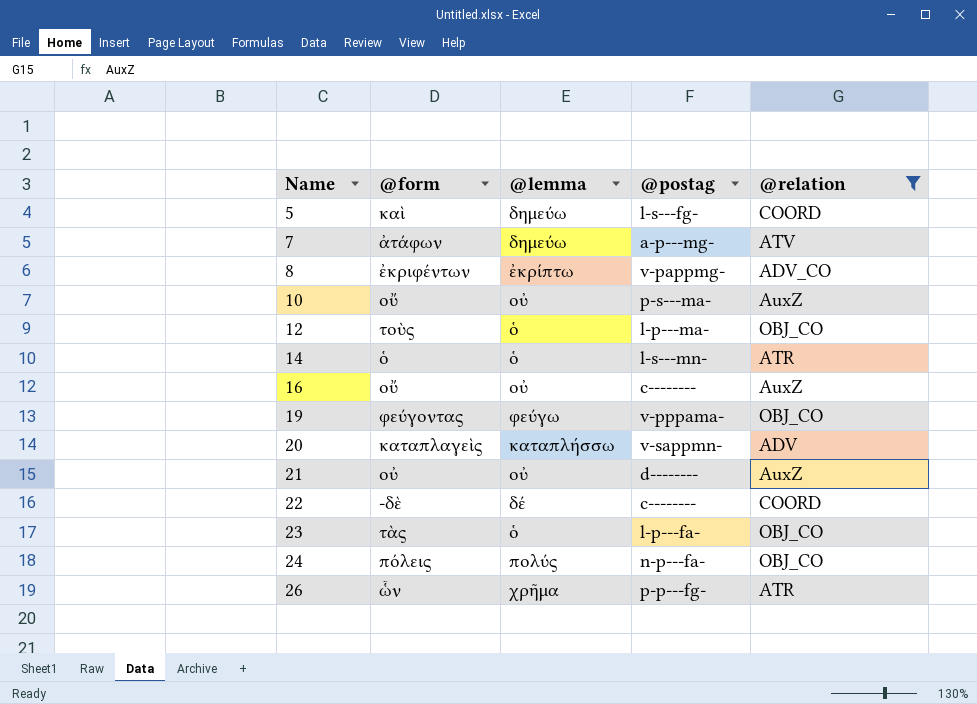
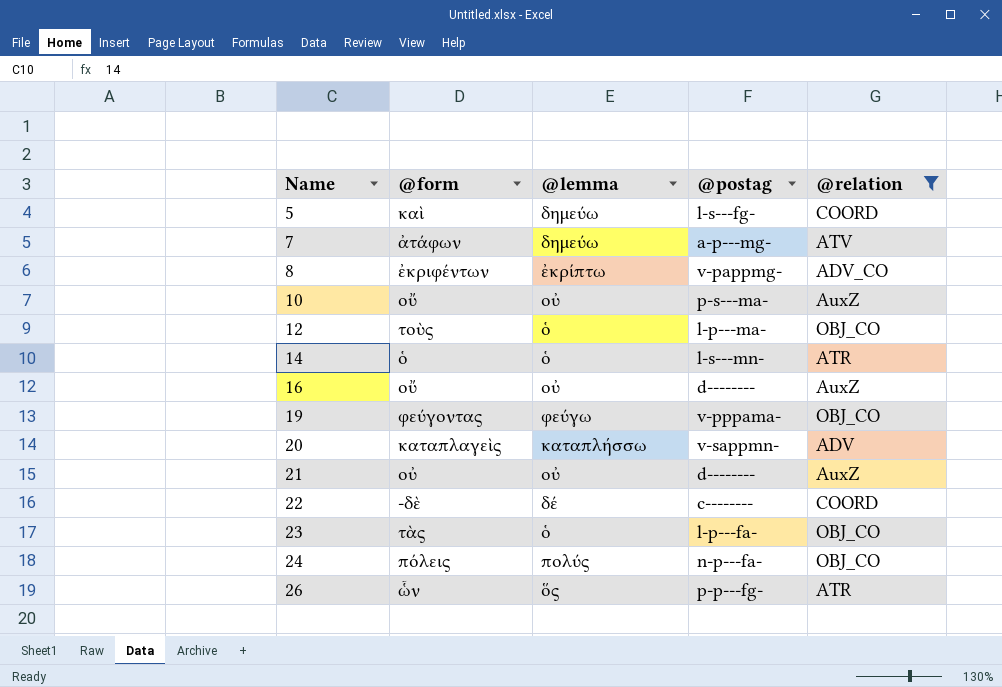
16 | @postag: c-------- -> d--------
26 | @lemma: χρῆμα -> ὅς

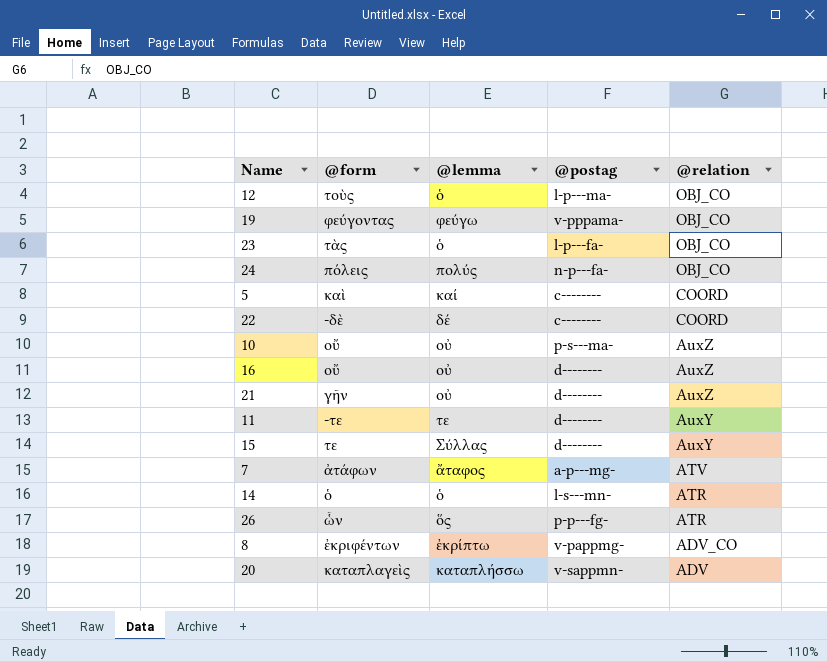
filter: @relation != AuxY -> none
row order: Name ascending -> @relation descending
5 | @lemma: δημεύω -> καί
5 | @postag: l-s---fg- -> c--------
21 | @form: οὐ -> γῆν
7 | @lemma: δημεύω -> ἄταφος

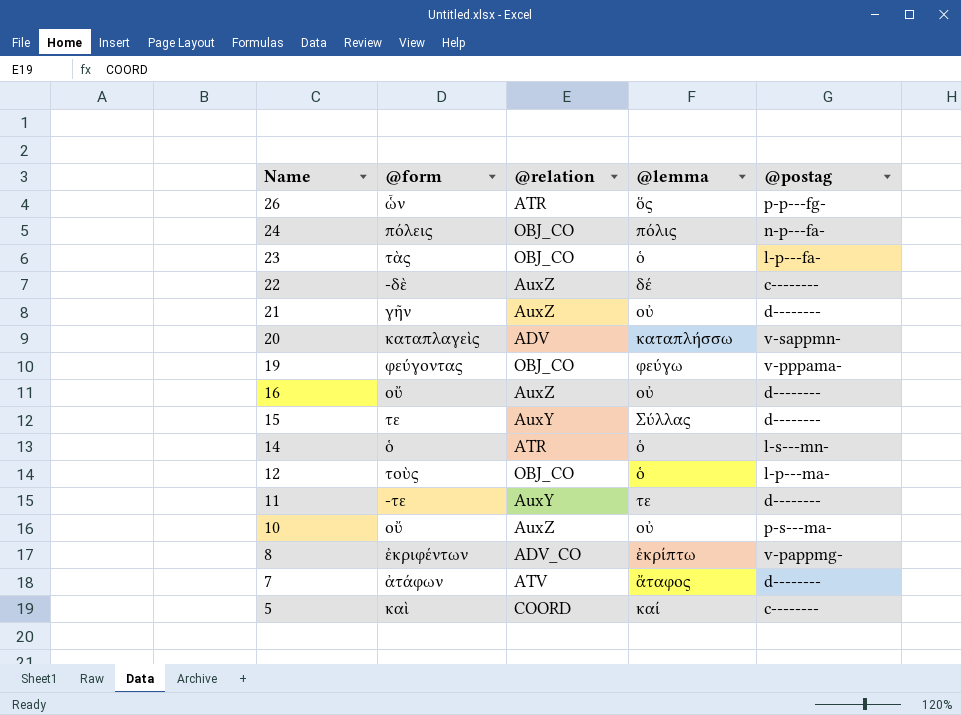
row order: @relation descending -> Name descending
column @relation | position: 5 -> 3
24 | @lemma: πολύς -> πόλις
22 | @relation: COORD -> AuxZ
7 | @postag: a-p---mg- -> d--------

